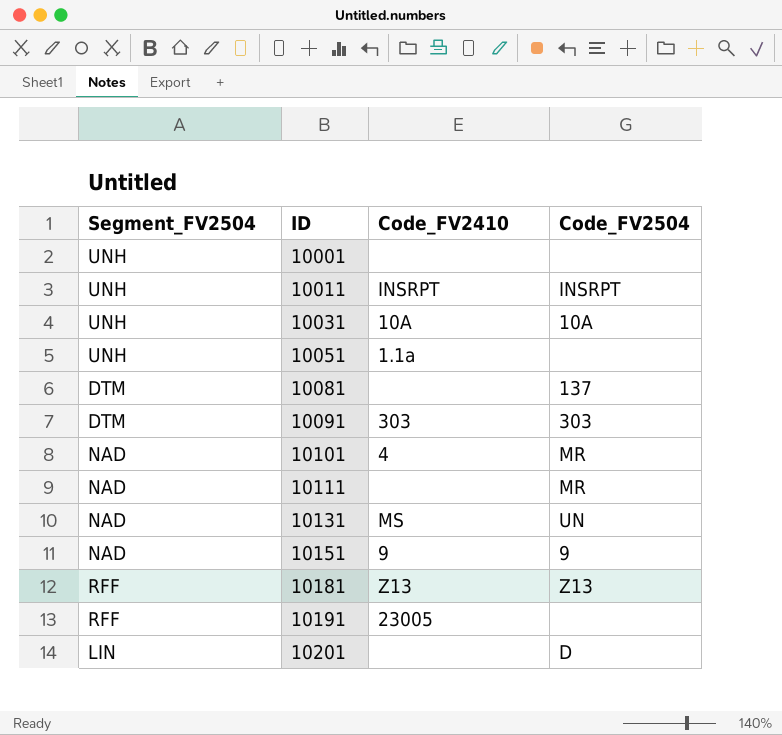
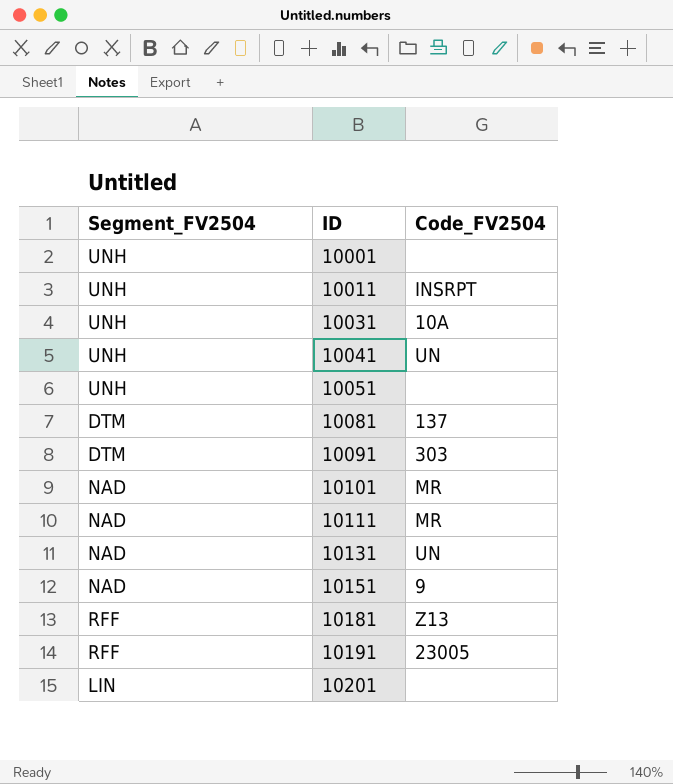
column Code_FV2410 | position: 3 -> none
row 10041: none -> UNH | UN
10191 | Code_FV2504: none -> 23005
10201 | Code_FV2504: D -> none

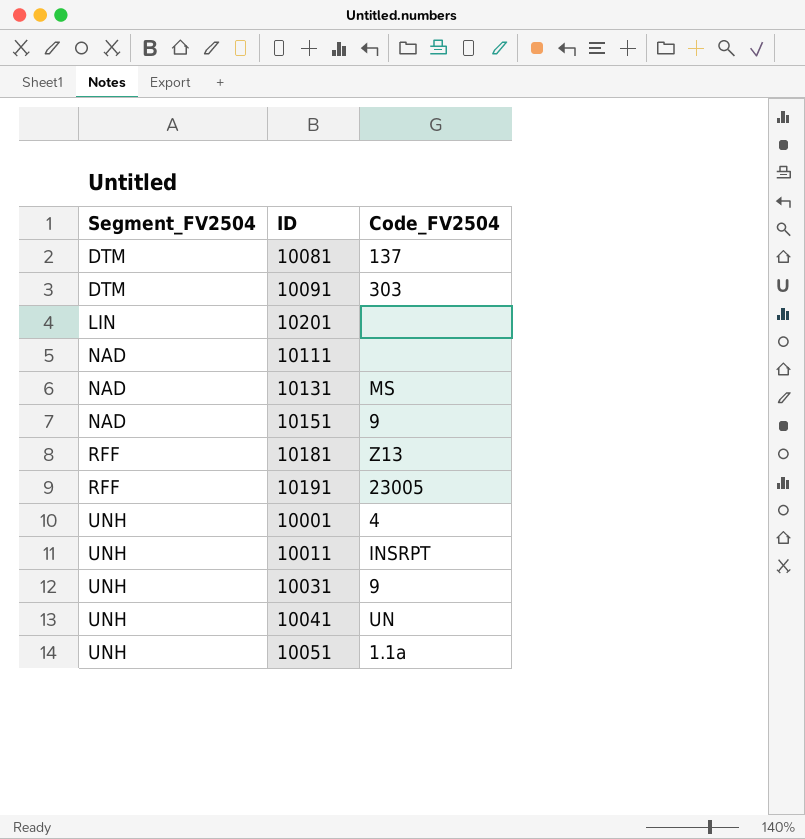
row order: ID ascending -> Segment_FV2504 ascending
row 10101: NAD | MR -> none
10111 | Code_FV2504: MR -> none
10131 | Code_FV2504: UN -> MS
10001 | Code_FV2504: none -> 4
10031 | Code_FV2504: 10A -> 9
10051 | Code_FV2504: none -> 1.1a

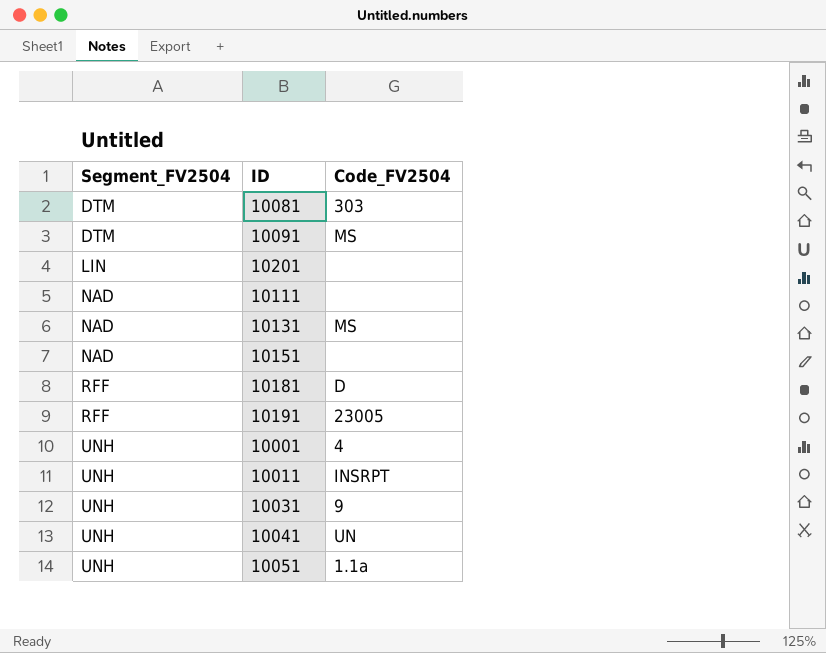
10081 | Code_FV2504: 137 -> 303
10091 | Code_FV2504: 303 -> MS
10151 | Code_FV2504: 9 -> none
10181 | Code_FV2504: Z13 -> D

